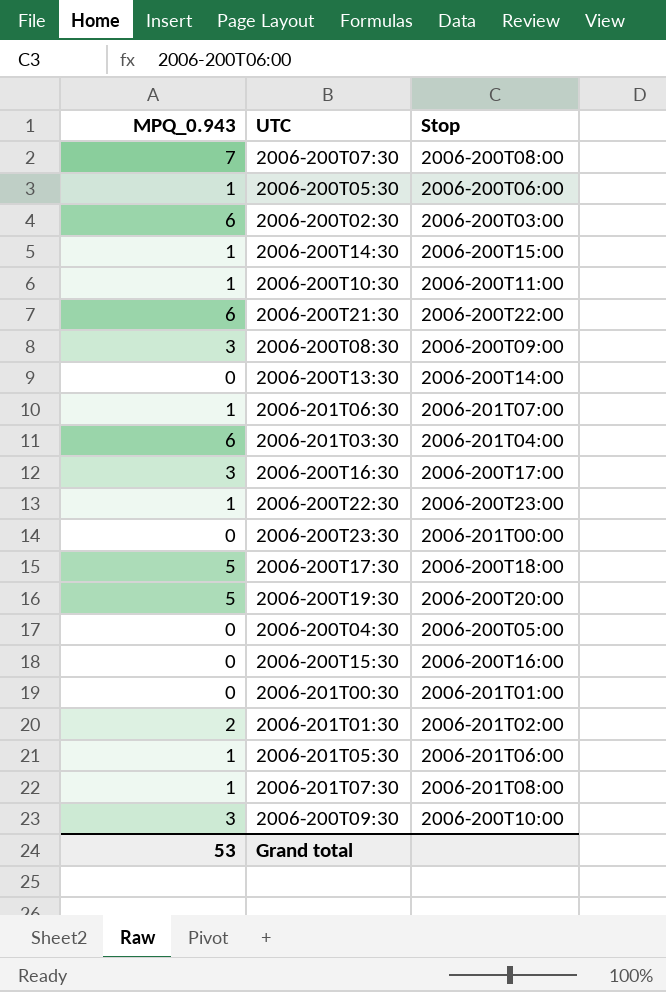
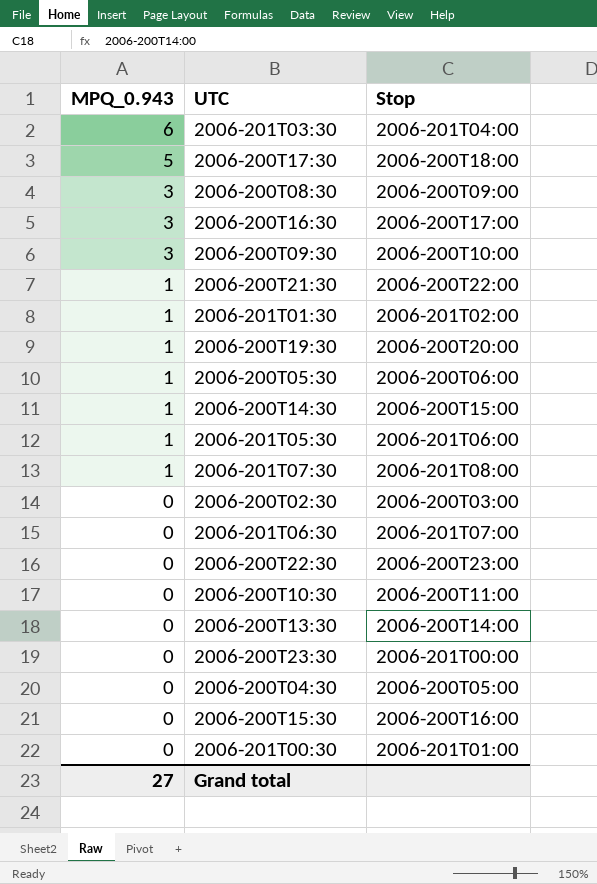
row order: none -> MPQ_0.943 descending
row 2006-200T07:30: 7 | 2006-200T08:00 -> none
2006-200T21:30 | MPQ_0.943: 6 -> 1
2006-201T01:30 | MPQ_0.943: 2 -> 1
2006-200T19:30 | MPQ_0.943: 5 -> 1
2006-200T02:30 | MPQ_0.943: 6 -> 0
2006-201T06:30 | MPQ_0.943: 1 -> 0
2006-200T22:30 | MPQ_0.943: 1 -> 0
2006-200T10:30 | MPQ_0.943: 1 -> 0
Grand total | MPQ_0.943: 53 -> 27

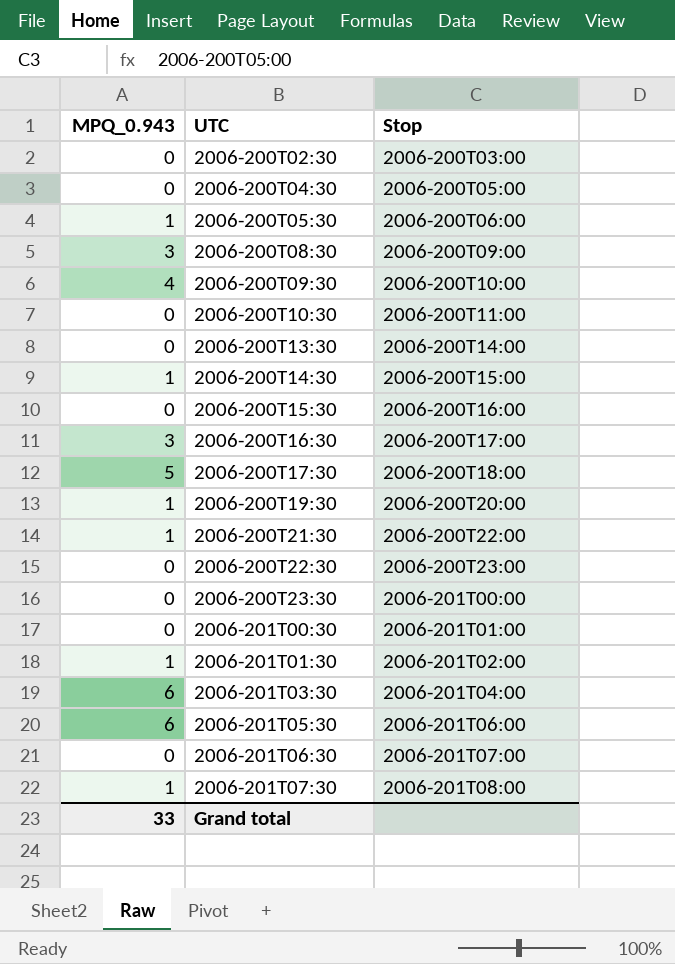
row order: MPQ_0.943 descending -> UTC ascending
2006-200T09:30 | MPQ_0.943: 3 -> 4
2006-201T05:30 | MPQ_0.943: 1 -> 6
Grand total | MPQ_0.943: 27 -> 33

